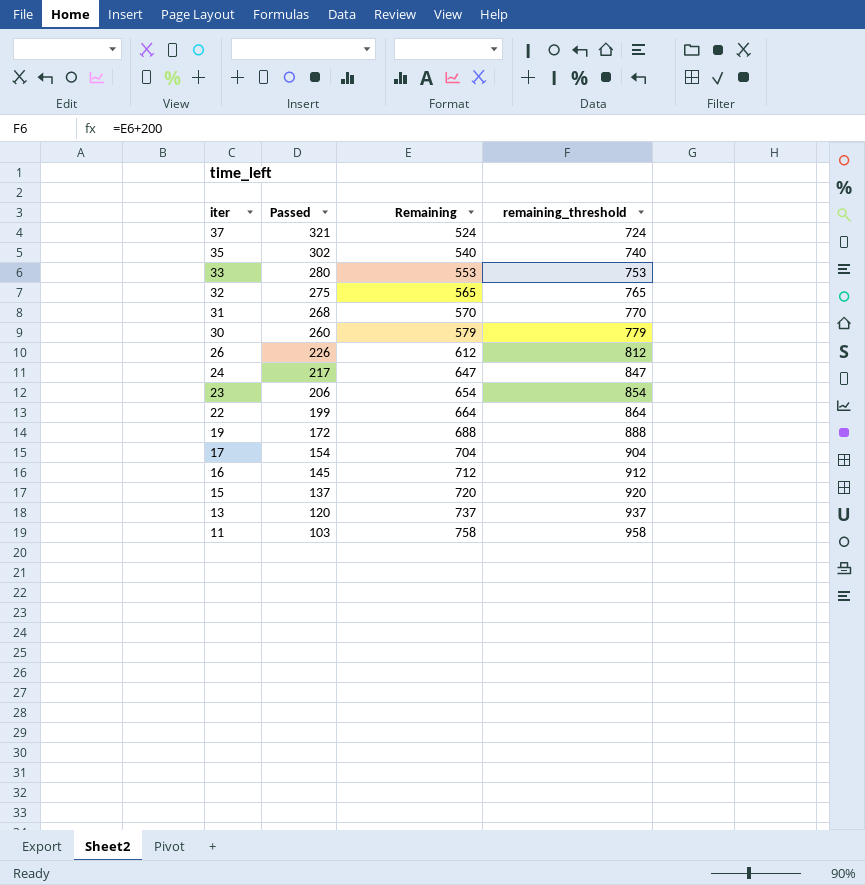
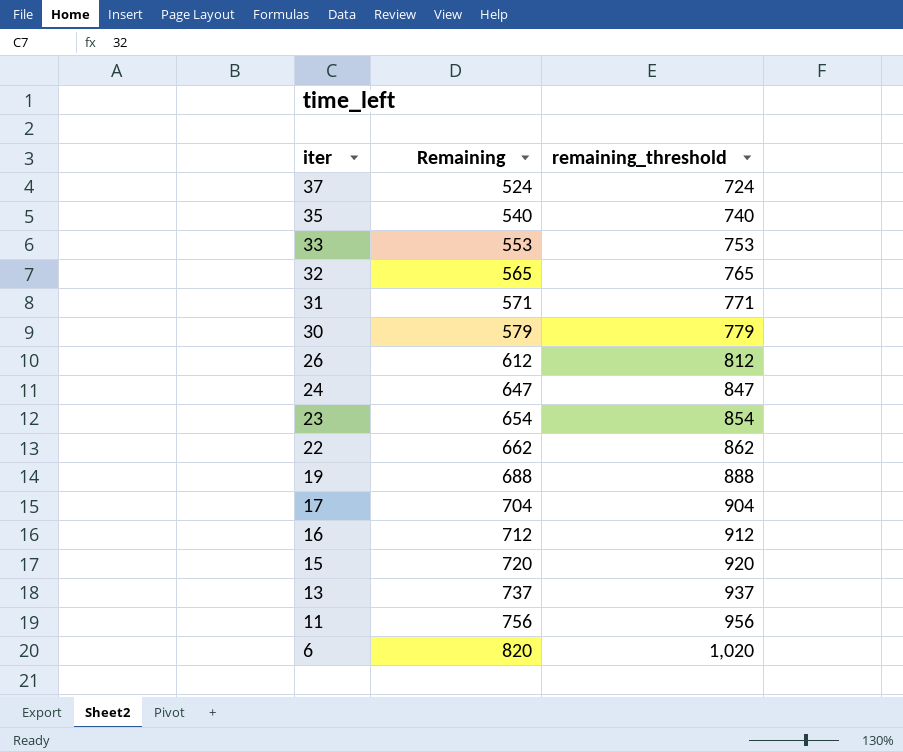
column Passed | position: 2 -> none
31 | Remaining: 570 -> 571
31 | remaining_threshold: 770 -> 771
22 | Remaining: 664 -> 662
22 | remaining_threshold: 864 -> 862
11 | Remaining: 758 -> 756
11 | remaining_threshold: 958 -> 956
row 6: none -> 820 | 1,020

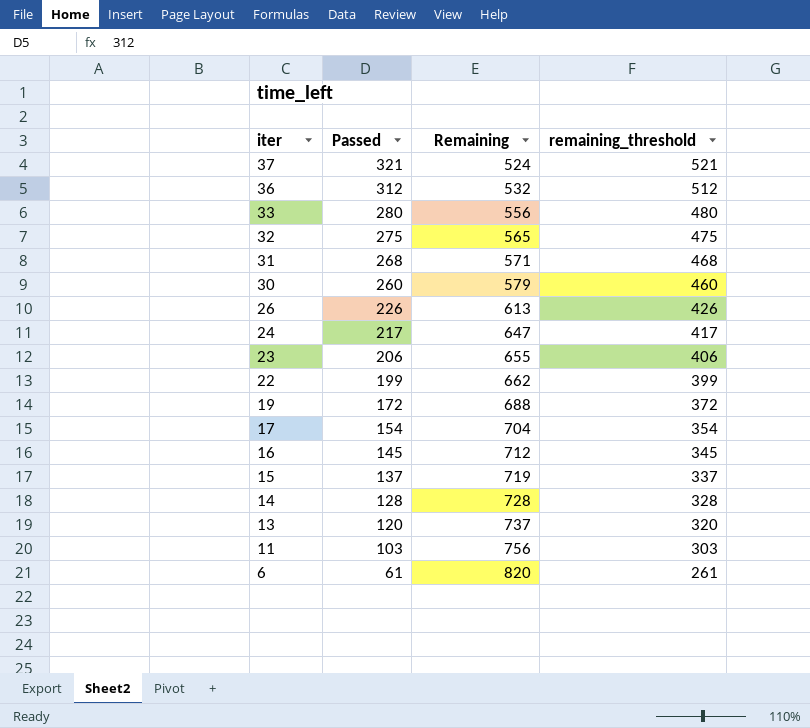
column Passed | position: none -> 2
column remaining_threshold | formula: [Remaining] + 200 -> [Passed] + 200
row 35: 540 | 740 -> none
row 36: none -> 312 | 532 | 512
33 | Remaining: 553 -> 556
26 | Remaining: 612 -> 613
23 | Remaining: 654 -> 655
15 | Remaining: 720 -> 719
row 14: none -> 128 | 728 | 328

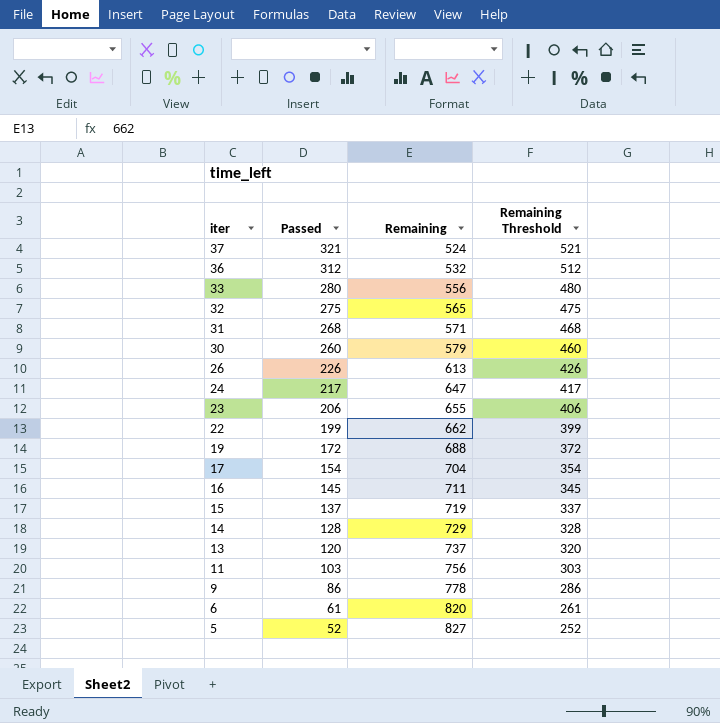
column name: remaining_threshold -> Remaining Threshold
16 | Remaining: 712 -> 711
14 | Remaining: 728 -> 729
row 9: none -> 86 | 778 | 286
row 5: none -> 52 | 827 | 252

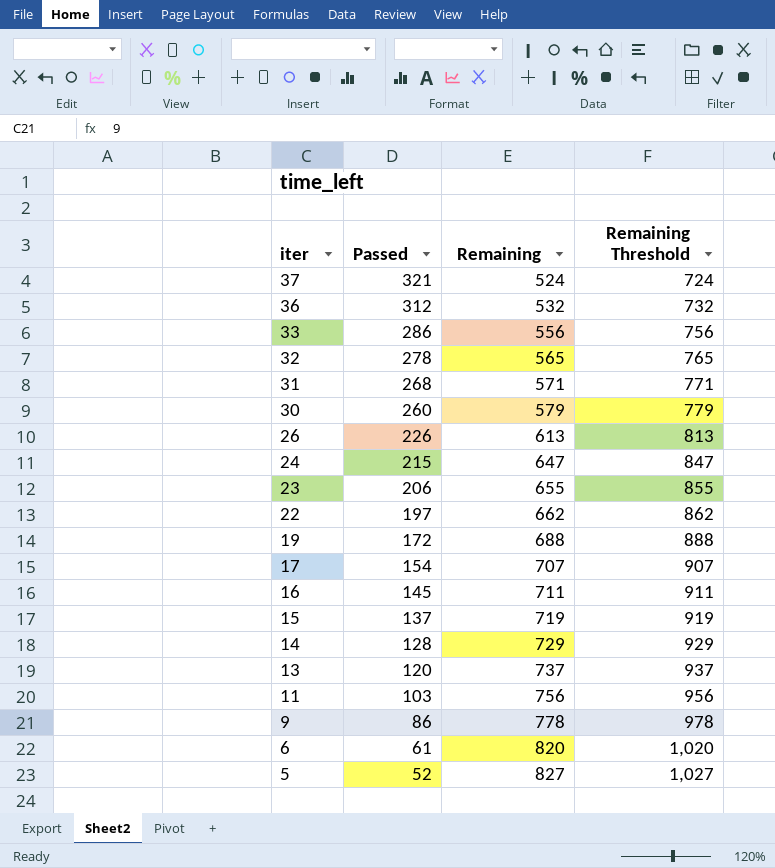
column Remaining Threshold | formula: [Passed] + 200 -> [Remaining] + 200
33 | Passed: 280 -> 286
32 | Passed: 275 -> 278
24 | Passed: 217 -> 215
22 | Passed: 199 -> 197
17 | Remaining: 704 -> 707

